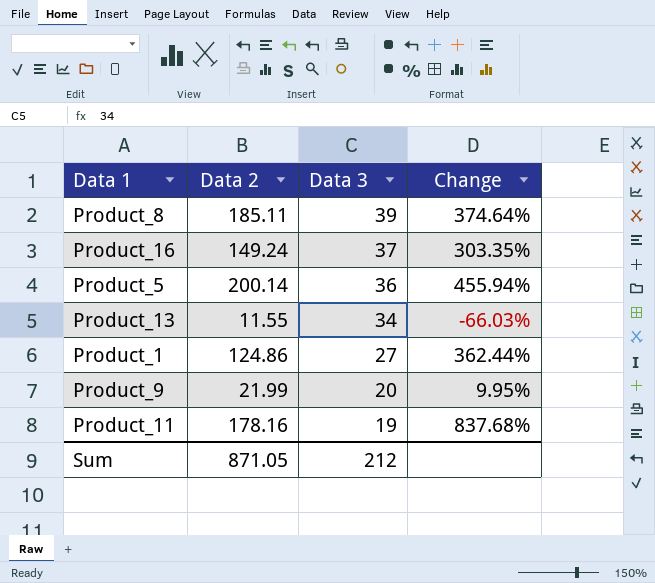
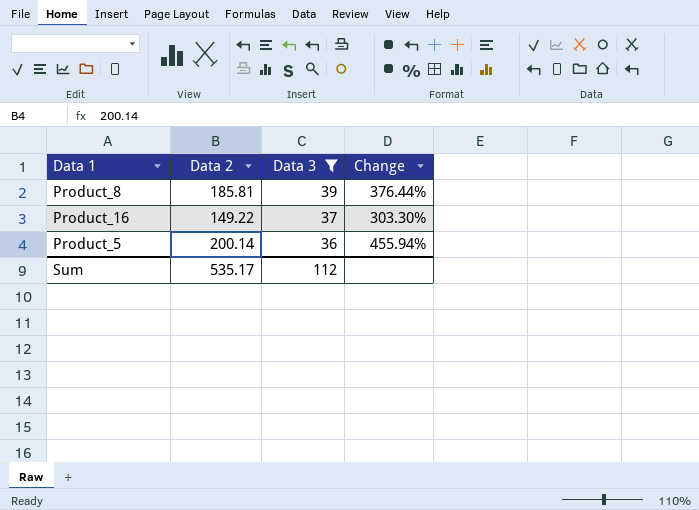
filter: none -> Data 3 >= 36
Product_8 | Data 2: 185.11 -> 185.81
Product_8 | Change: 374.64% -> 376.44%
Product_16 | Data 2: 149.24 -> 149.22
Product_16 | Change: 303.35% -> 303.30%
Sum | Data 2: 871.05 -> 535.17
Sum | Data 3: 212 -> 112

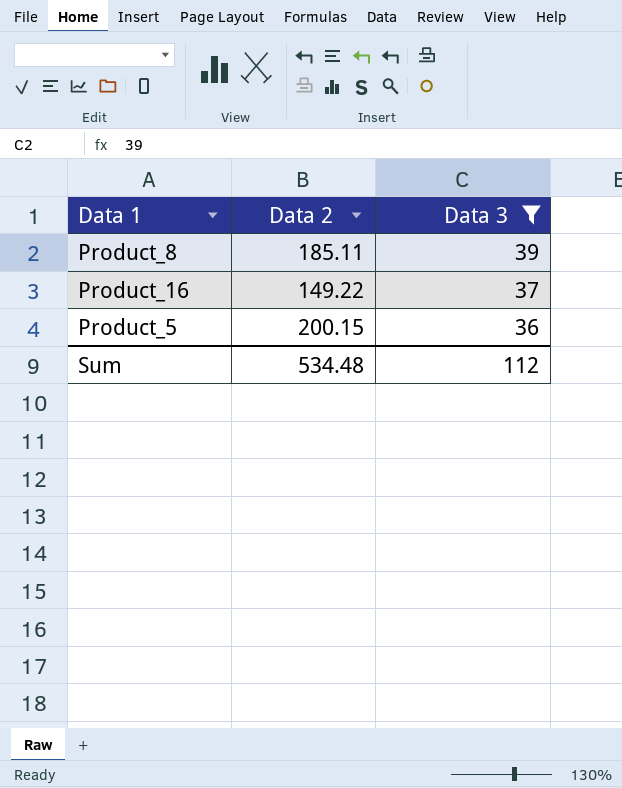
column Change | formula: ([Data 2] - [Data 3]) / [Data 3] -> none
Product_8 | Data 2: 185.81 -> 185.11
Product_5 | Data 2: 200.14 -> 200.15
Sum | Data 2: 535.17 -> 534.48

